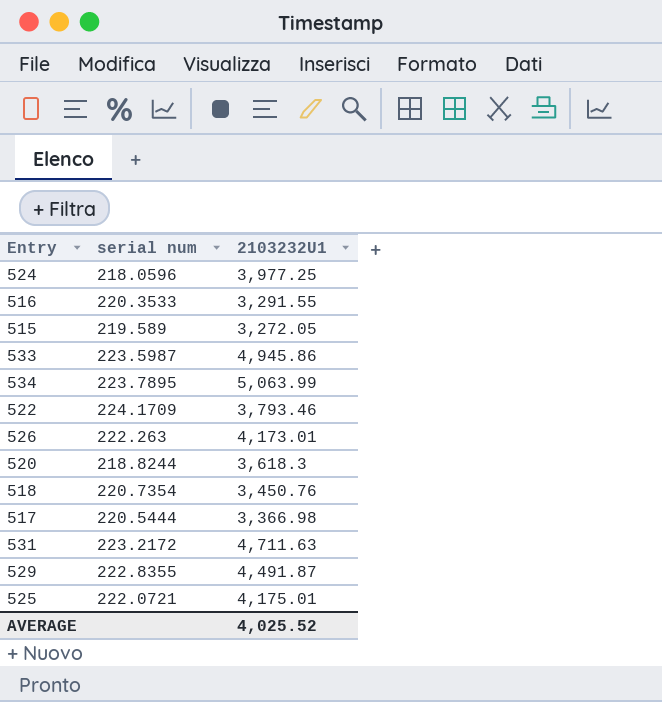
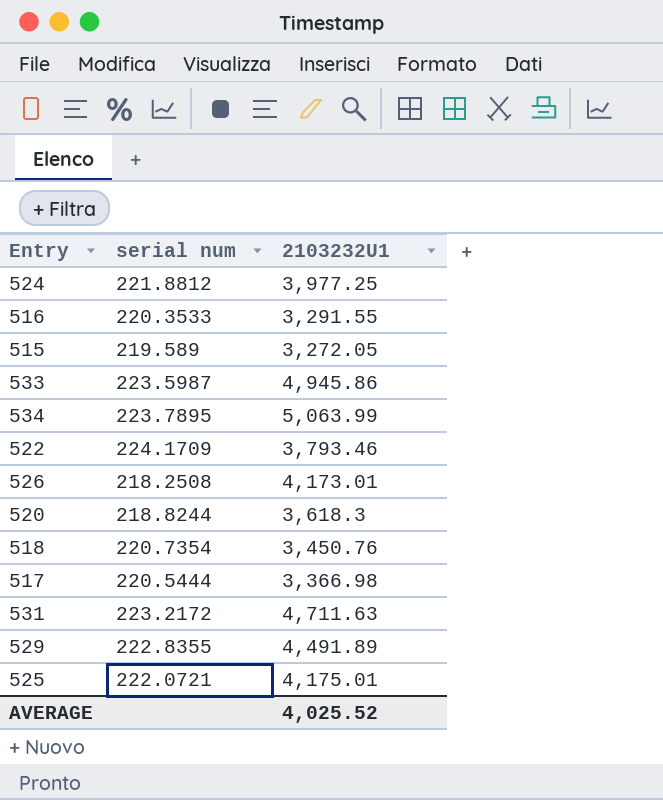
524 | serial num: 218.0596 -> 221.8812
526 | serial num: 222.263 -> 218.2508
529 | 2103232U1: 4,491.87 -> 4,491.89

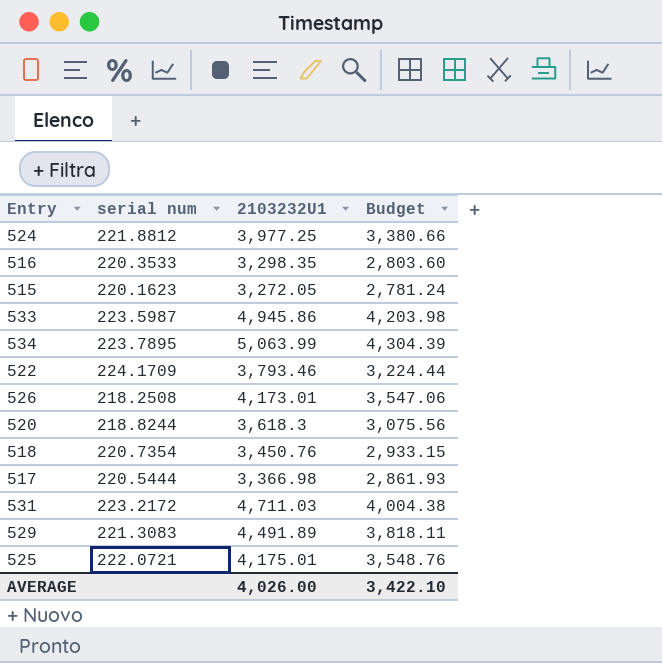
column Budget | formula: none -> [2103232U1] * 0.85
516 | 2103232U1: 3,291.55 -> 3,298.35
515 | serial num: 219.589 -> 220.1623
531 | 2103232U1: 4,711.63 -> 4,711.03
529 | serial num: 222.8355 -> 221.3083
AVERAGE | 2103232U1: 4,025.52 -> 4,026.00

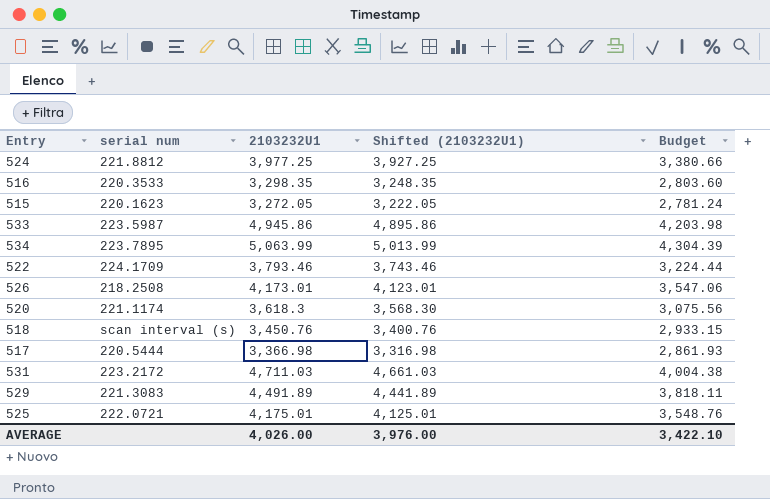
column Shifted (2103232U1) | formula: none -> [2103232U1] - 50
520 | serial num: 218.8244 -> 221.1174
518 | serial num: 220.7354 -> scan interval (s)

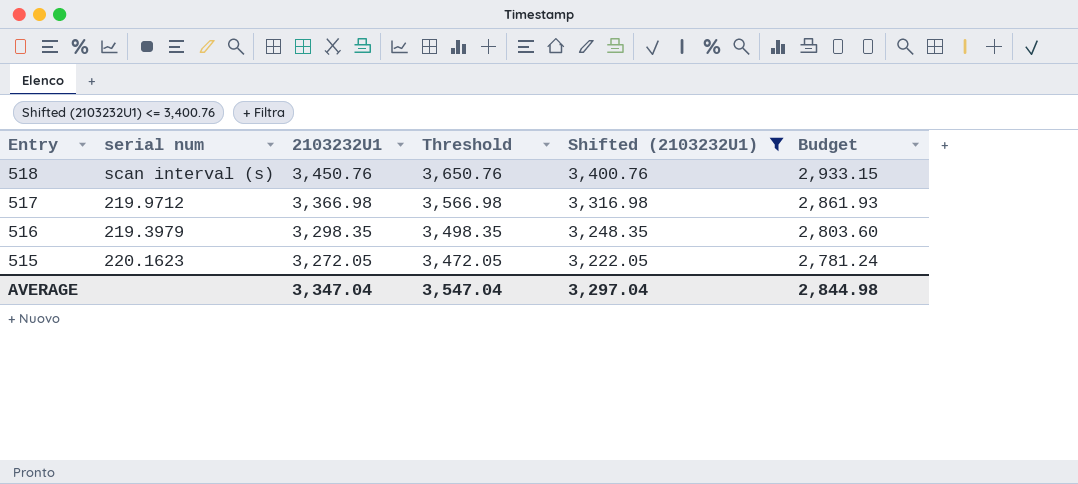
filter: none -> Shifted (2103232U1) <= 3,400.76
row order: none -> Entry descending
column Threshold | formula: none -> [2103232U1] + 200
517 | serial num: 220.5444 -> 219.9712
516 | serial num: 220.3533 -> 219.3979
AVERAGE | 2103232U1: 4,026.00 -> 3,347.04
AVERAGE | Shifted (2103232U1): 3,976.00 -> 3,297.04
AVERAGE | Budget: 3,422.10 -> 2,844.98

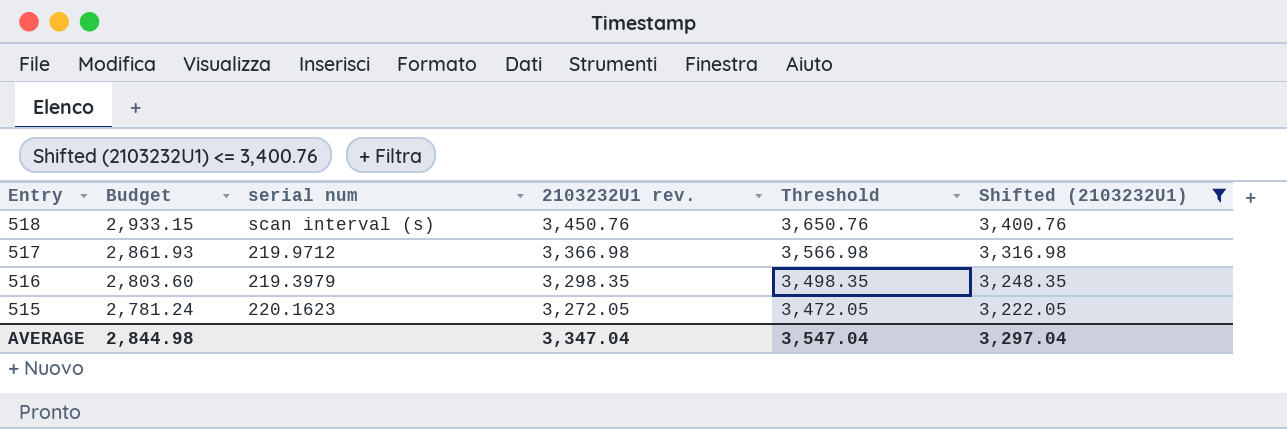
column Budget | position: 6 -> 2
column name: 2103232U1 -> 2103232U1 rev.

